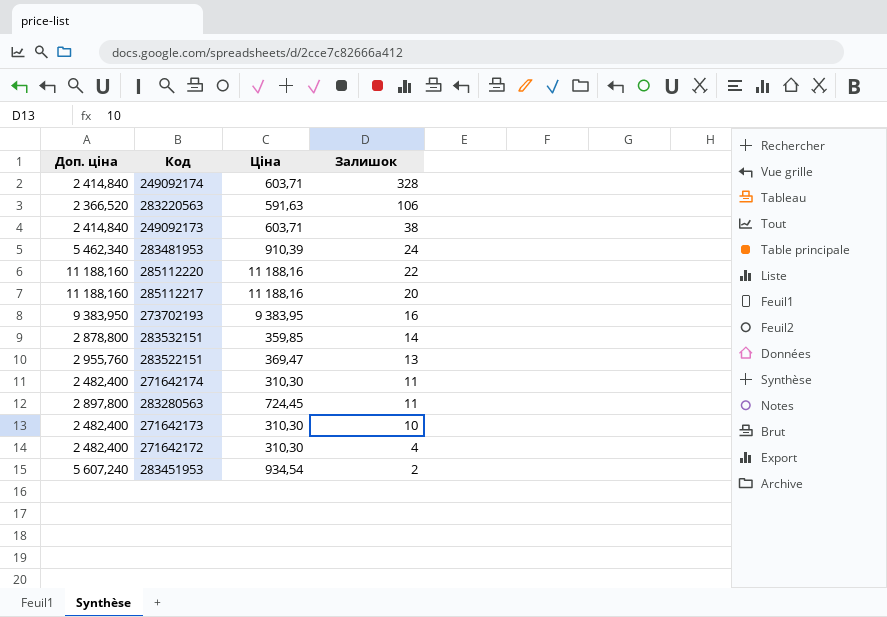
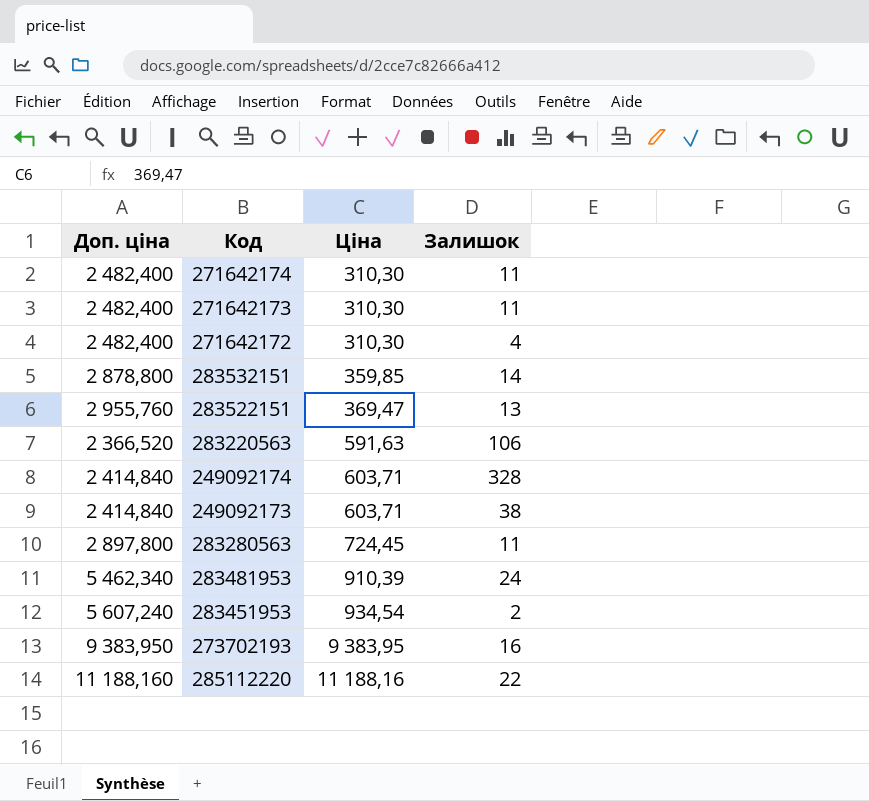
row order: Залишок descending -> Ціна ascending
row 285112217: 11 188,160 | 11 188,16 | 20 -> none
271642173 | Залишок: 10 -> 11

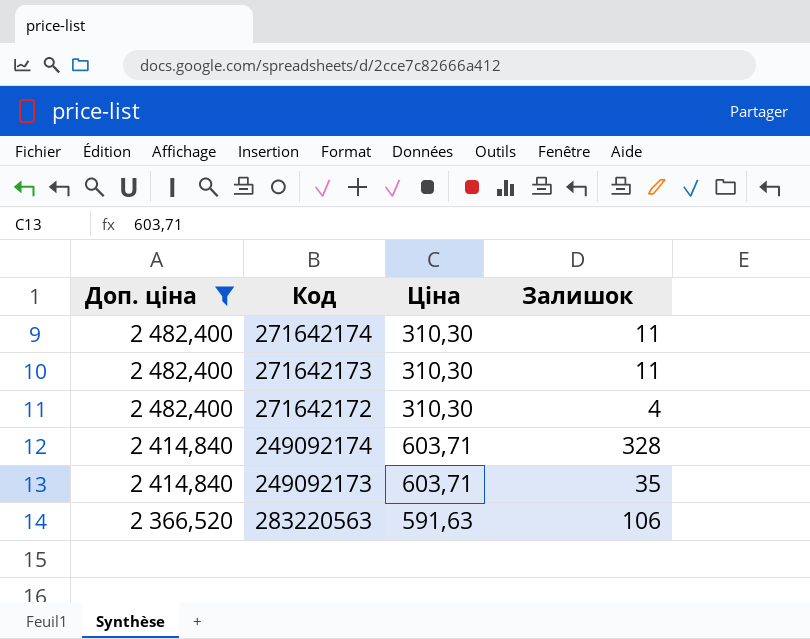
filter: none -> Доп. ціна <= 2 482,400
row order: Ціна ascending -> Доп. ціна descending
249092173 | Залишок: 38 -> 35

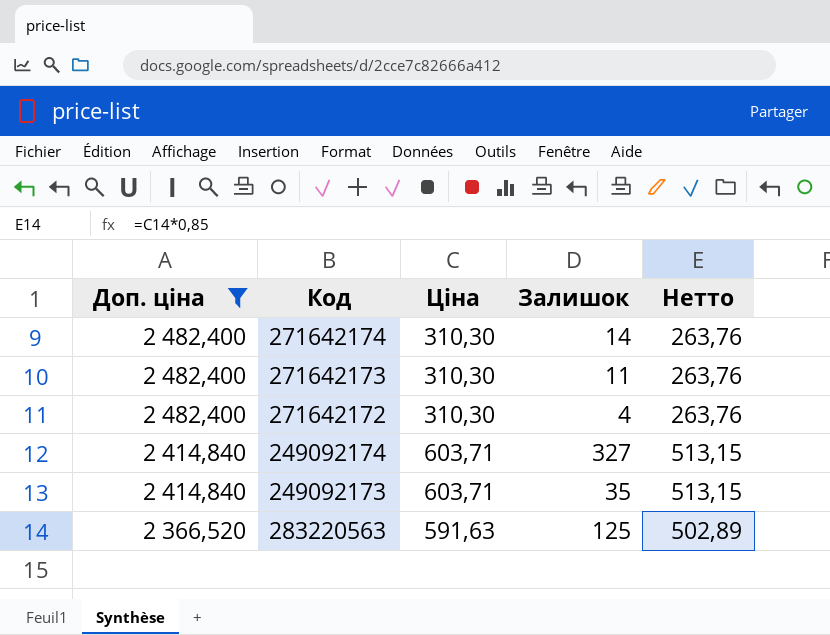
column Нетто | formula: none -> [Ціна] * 0,85
271642174 | Залишок: 11 -> 14
249092174 | Залишок: 328 -> 327
283220563 | Залишок: 106 -> 125

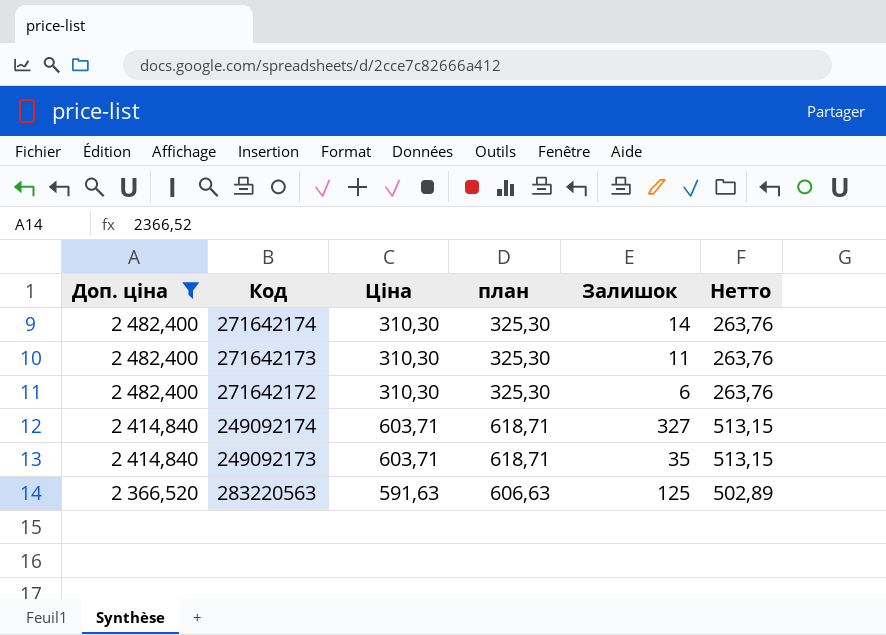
column план | formula: none -> [Ціна] + 15
271642172 | Залишок: 4 -> 6

